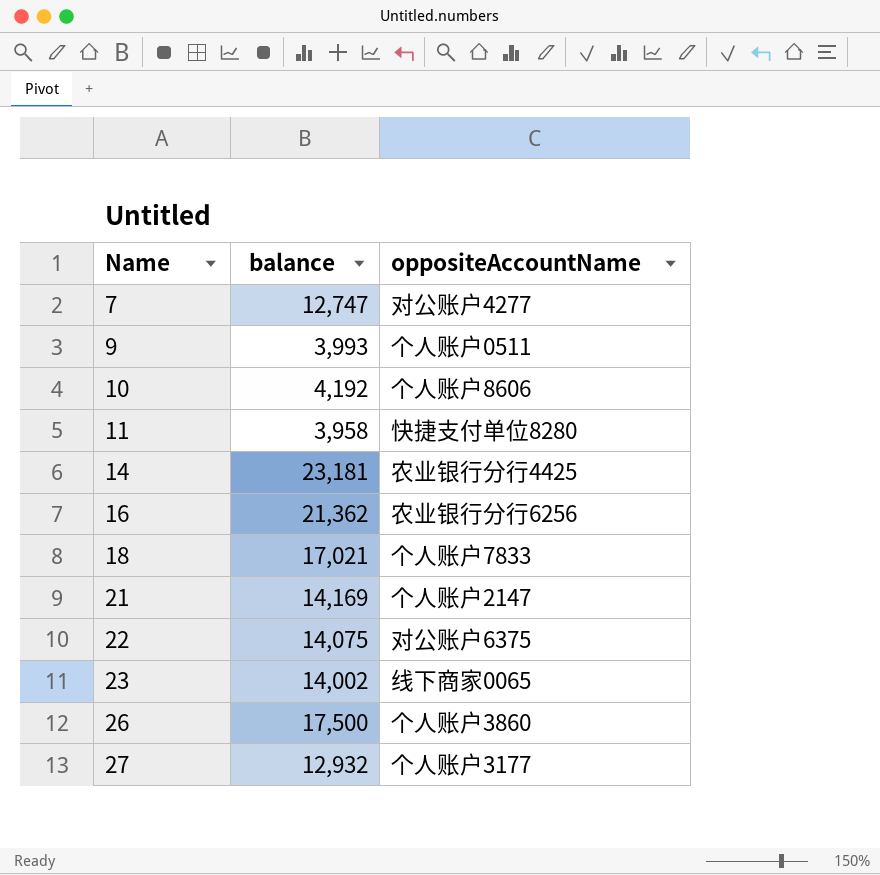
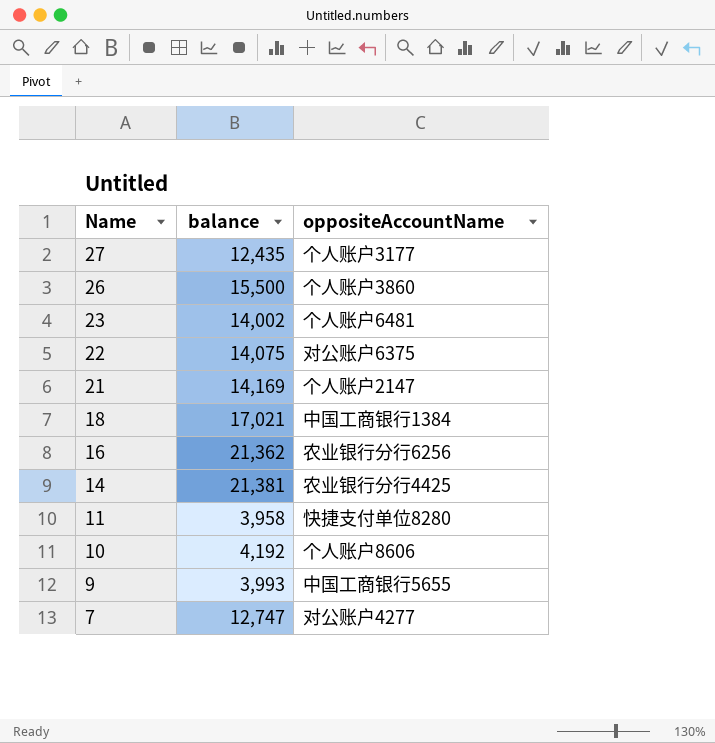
row order: Name ascending -> Name descending
27 | balance: 12,932 -> 12,435
26 | balance: 17,500 -> 15,500
23 | oppositeAccountName: 线下商家0065 -> 个人账户6481
18 | oppositeAccountName: 个人账户7833 -> 中国工商银行1384
14 | balance: 23,181 -> 21,381
9 | oppositeAccountName: 个人账户0511 -> 中国工商银行5655

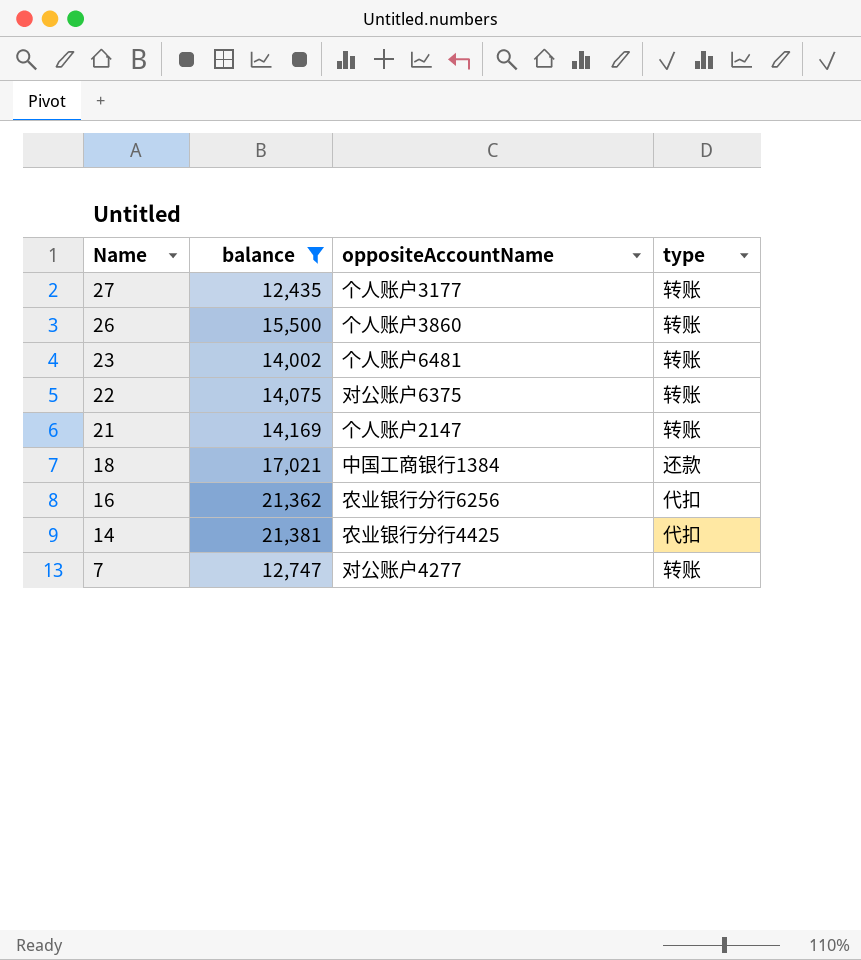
filter: none -> balance >= 12,435
column type | position: none -> 4

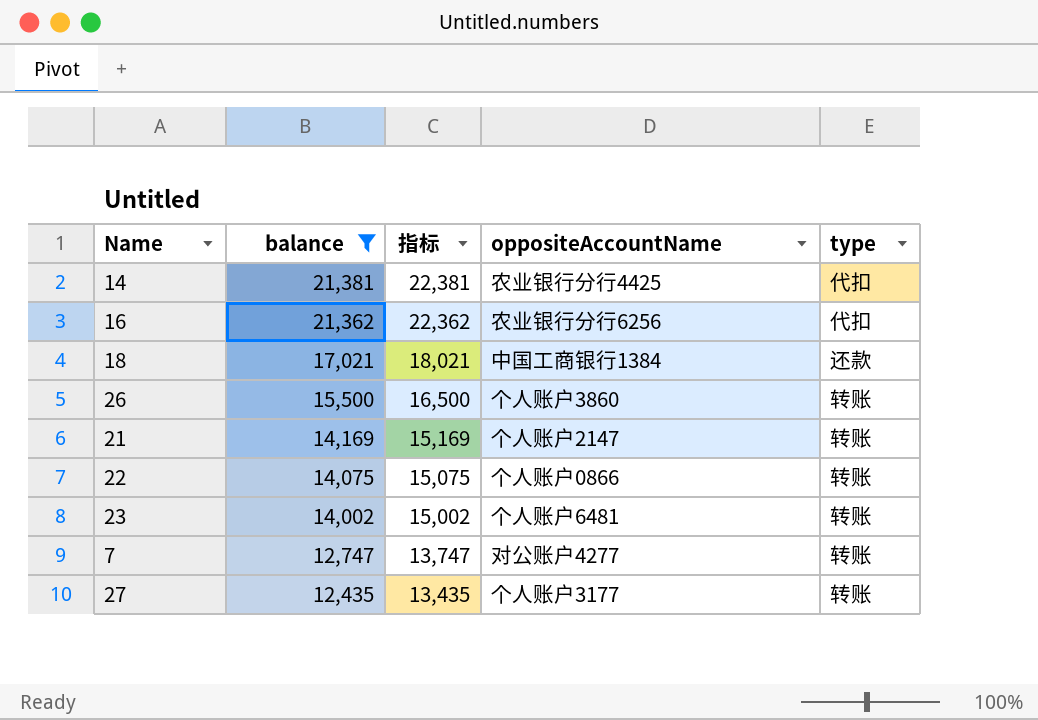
row order: Name descending -> balance descending
column 指标 | formula: none -> [balance] + 1000
22 | oppositeAccountName: 对公账户6375 -> 个人账户0866

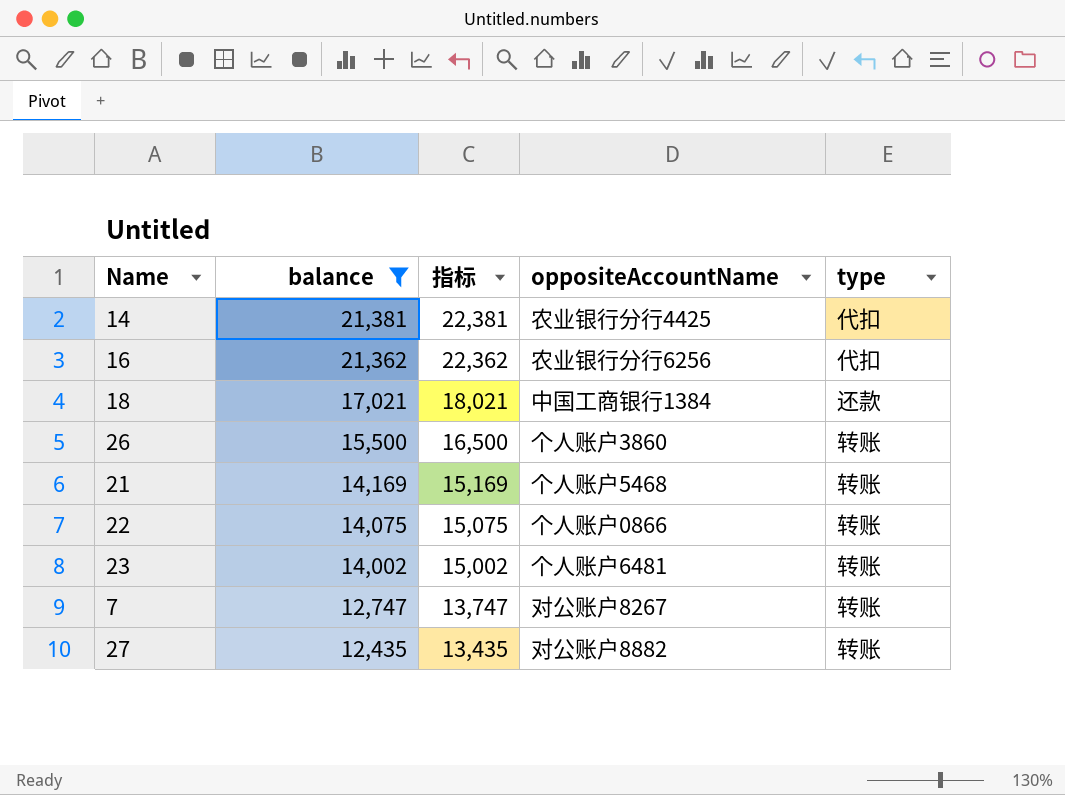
21 | oppositeAccountName: 个人账户2147 -> 个人账户5468
7 | oppositeAccountName: 对公账户4277 -> 对公账户8267
27 | oppositeAccountName: 个人账户3177 -> 对公账户8882

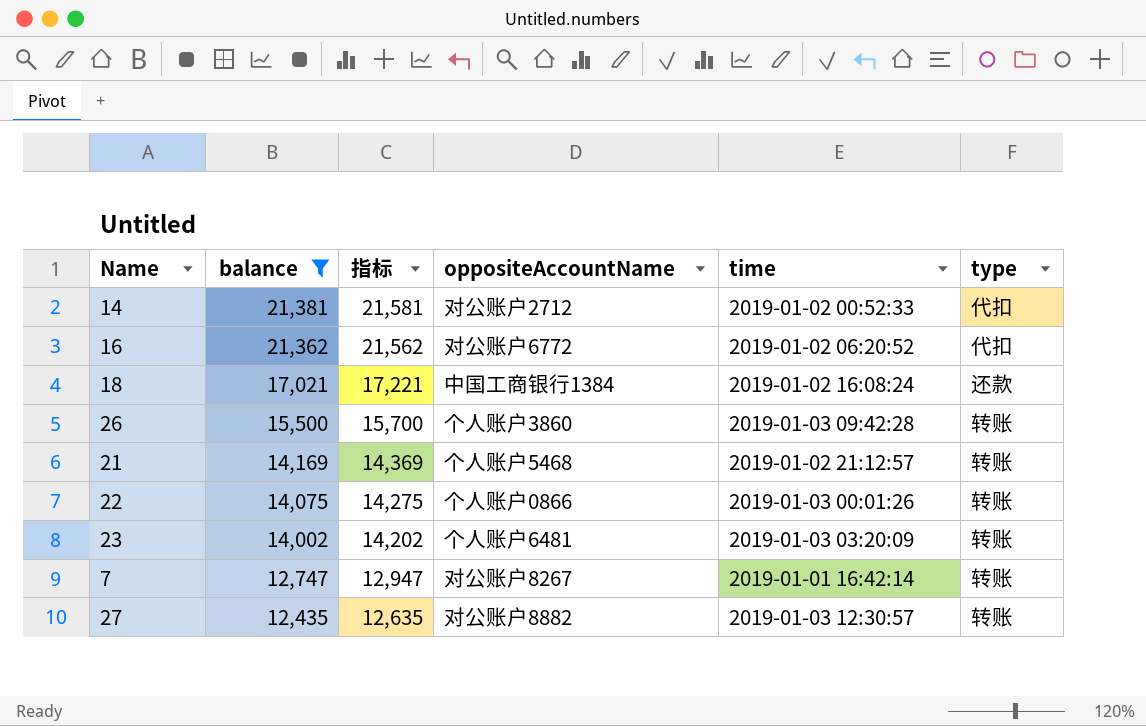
column 指标 | formula: [balance] + 1000 -> [balance] + 200
column time | position: none -> 5
14 | oppositeAccountName: 农业银行分行4425 -> 对公账户2712
16 | oppositeAccountName: 农业银行分行6256 -> 对公账户6772

